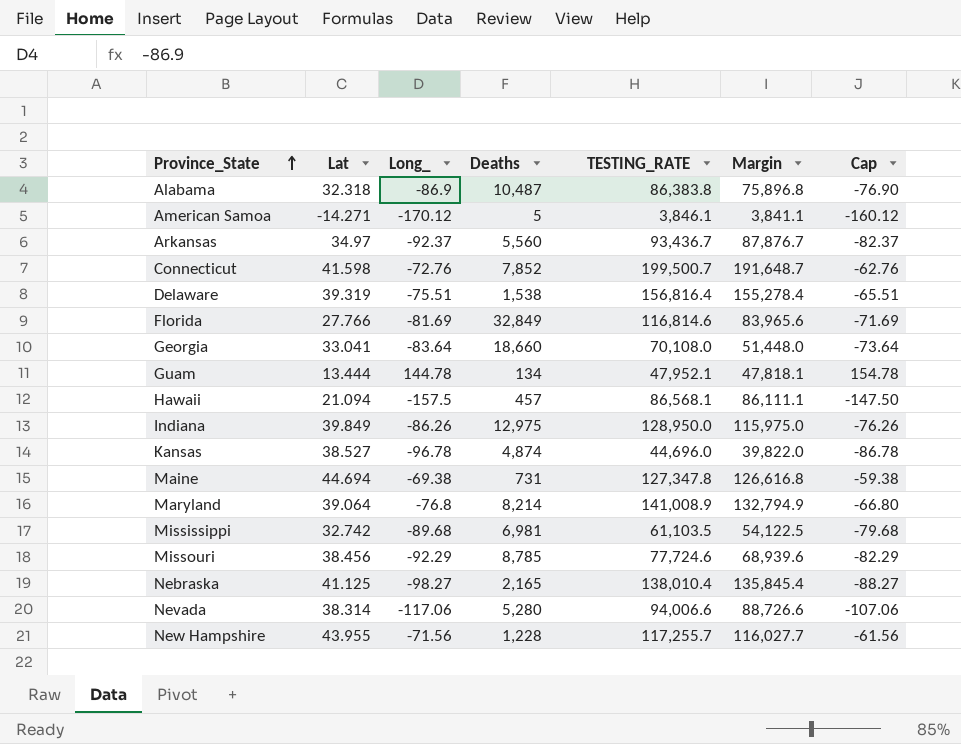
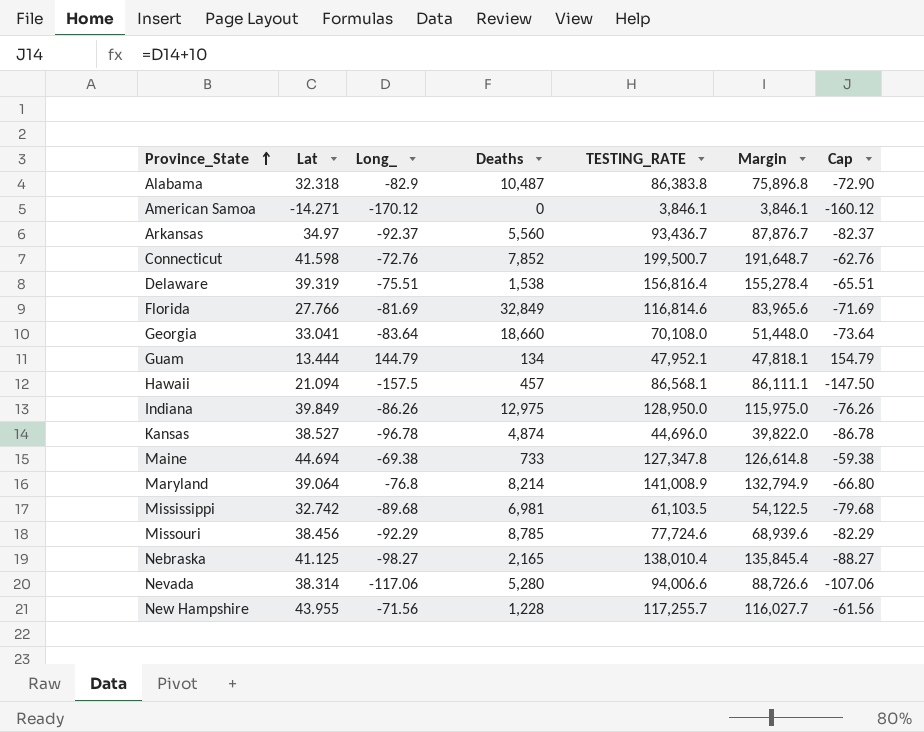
Alabama | Long_: -86.9 -> -82.9
Alabama | Cap: -76.90 -> -72.90
American Samoa | Deaths: 5 -> 0
American Samoa | Margin: 3,841.1 -> 3,846.1
Guam | Long_: 144.78 -> 144.79
Guam | Cap: 154.78 -> 154.79
Maine | Deaths: 731 -> 733
Maine | Margin: 126,616.8 -> 126,614.8

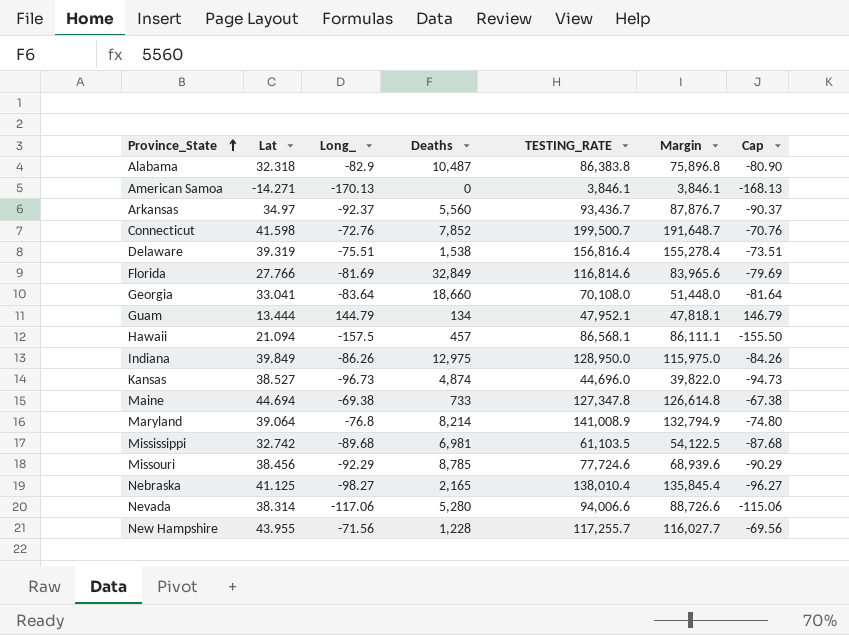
column Cap | formula: [Long_] + 10 -> [Long_] + 2
American Samoa | Long_: -170.12 -> -170.13
Kansas | Long_: -96.78 -> -96.73

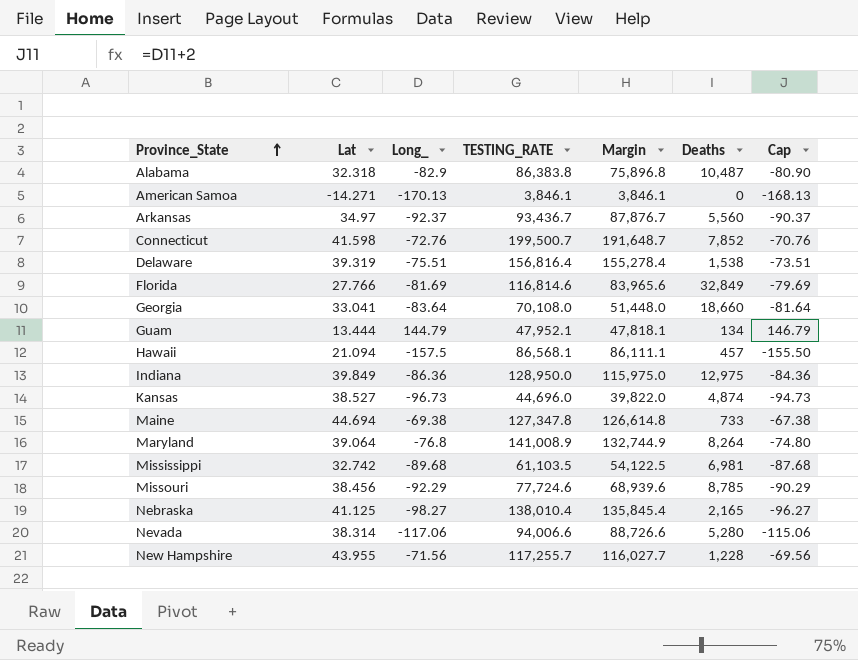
column Deaths | position: 4 -> 6
Indiana | Long_: -86.26 -> -86.36
Indiana | Cap: -84.26 -> -84.36
Maryland | Margin: 132,794.9 -> 132,744.9
Maryland | Deaths: 8,214 -> 8,264

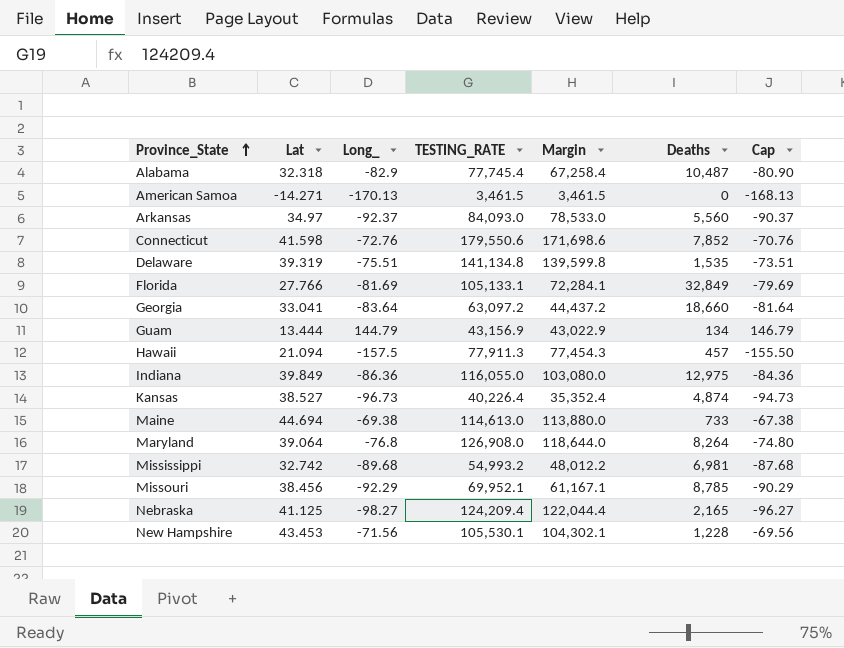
row Nevada: 38.314 | -117.06 | 94,006.6 | 88,726.6 | 5,280 | -115.06 -> none
Alabama | TESTING_RATE: 86,383.8 -> 77,745.4
Alabama | Margin: 75,896.8 -> 67,258.4
American Samoa | TESTING_RATE: 3,846.1 -> 3,461.5
American Samoa | Margin: 3,846.1 -> 3,461.5
Arkansas | TESTING_RATE: 93,436.7 -> 84,093.0
Arkansas | Margin: 87,876.7 -> 78,533.0
Connecticut | TESTING_RATE: 199,500.7 -> 179,550.6
Connecticut | Margin: 191,648.7 -> 171,698.6
Delaware | TESTING_RATE: 156,816.4 -> 141,134.8
Delaware | Margin: 155,278.4 -> 139,599.8
Delaware | Deaths: 1,538 -> 1,535
Florida | TESTING_RATE: 116,814.6 -> 105,133.1
Florida | Margin: 83,965.6 -> 72,284.1
Georgia | TESTING_RATE: 70,108.0 -> 63,097.2
Georgia | Margin: 51,448.0 -> 44,437.2
Guam | TESTING_RATE: 47,952.1 -> 43,156.9
Guam | Margin: 47,818.1 -> 43,022.9
Hawaii | TESTING_RATE: 86,568.1 -> 77,911.3
Hawaii | Margin: 86,111.1 -> 77,454.3
Indiana | TESTING_RATE: 128,950.0 -> 116,055.0
Indiana | Margin: 115,975.0 -> 103,080.0
Kansas | TESTING_RATE: 44,696.0 -> 40,226.4
Kansas | Margin: 39,822.0 -> 35,352.4
Maine | TESTING_RATE: 127,347.8 -> 114,613.0
Maine | Margin: 126,614.8 -> 113,880.0
Maryland | TESTING_RATE: 141,008.9 -> 126,908.0
Maryland | Margin: 132,744.9 -> 118,644.0
Mississippi | TESTING_RATE: 61,103.5 -> 54,993.2
Mississippi | Margin: 54,122.5 -> 48,012.2
Missouri | TESTING_RATE: 77,724.6 -> 69,952.1
Missouri | Margin: 68,939.6 -> 61,167.1
Nebraska | TESTING_RATE: 138,010.4 -> 124,209.4
Nebraska | Margin: 135,845.4 -> 122,044.4
New Hampshire | Lat: 43.955 -> 43.453
New Hampshire | TESTING_RATE: 117,255.7 -> 105,530.1
New Hampshire | Margin: 116,027.7 -> 104,302.1

